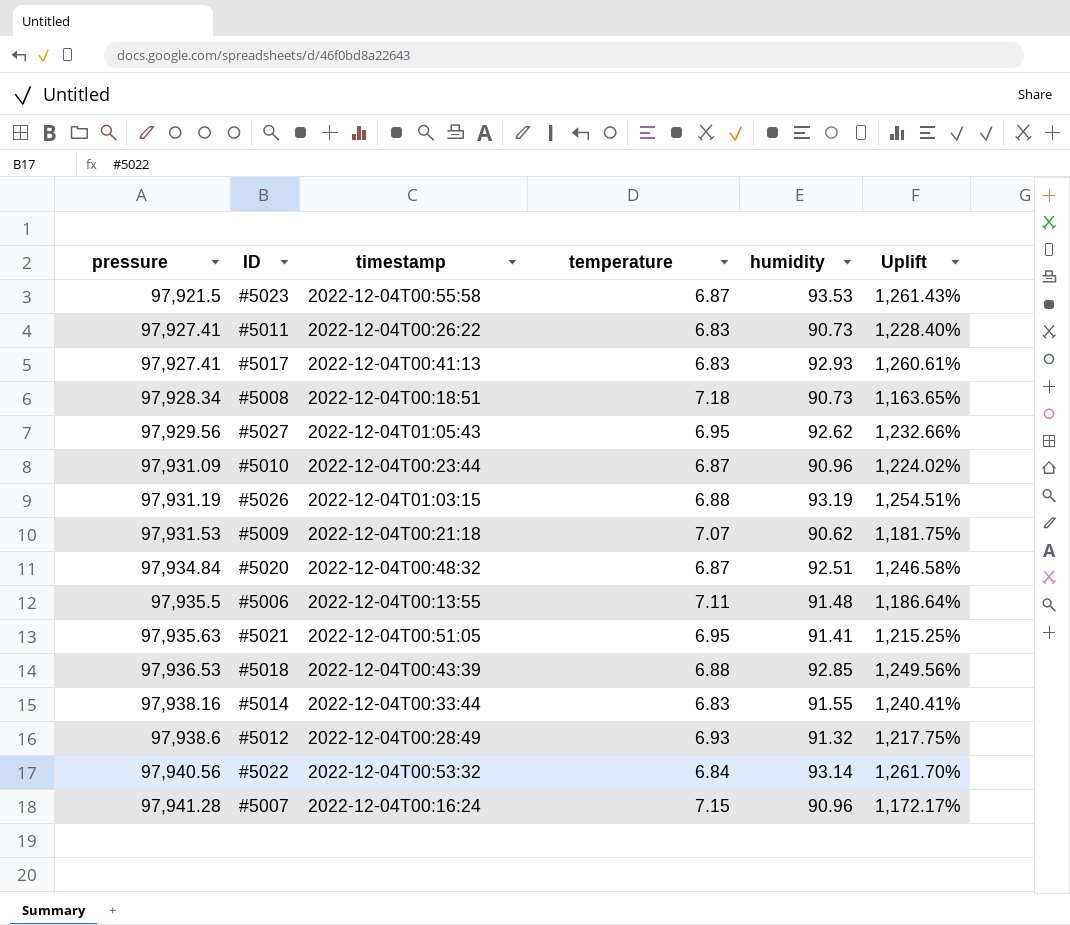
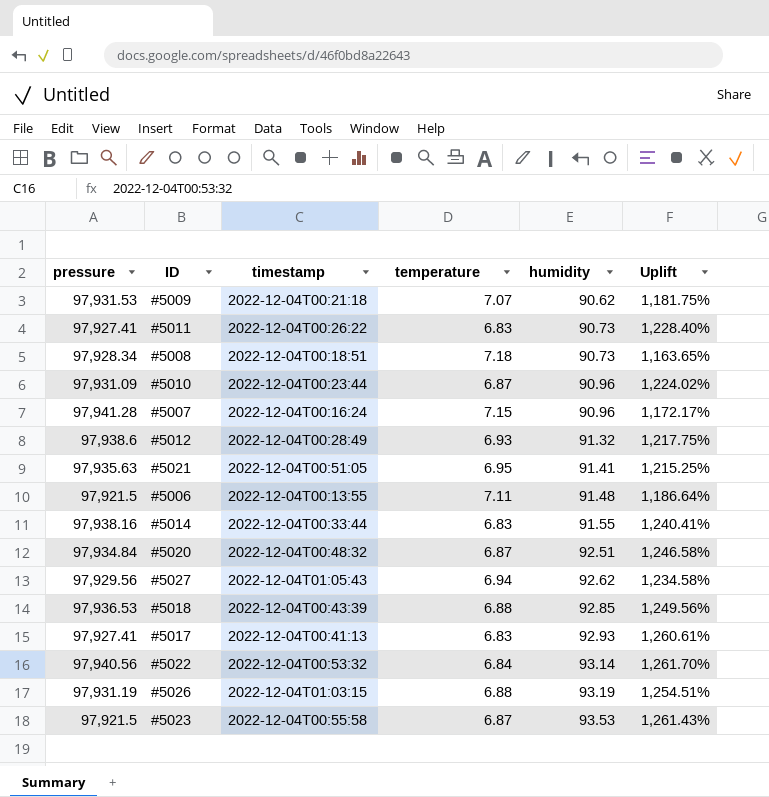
row order: pressure ascending -> humidity ascending
#5006 | pressure: 97,935.5 -> 97,921.5
#5027 | temperature: 6.95 -> 6.94
#5027 | Uplift: 1,232.66% -> 1,234.58%

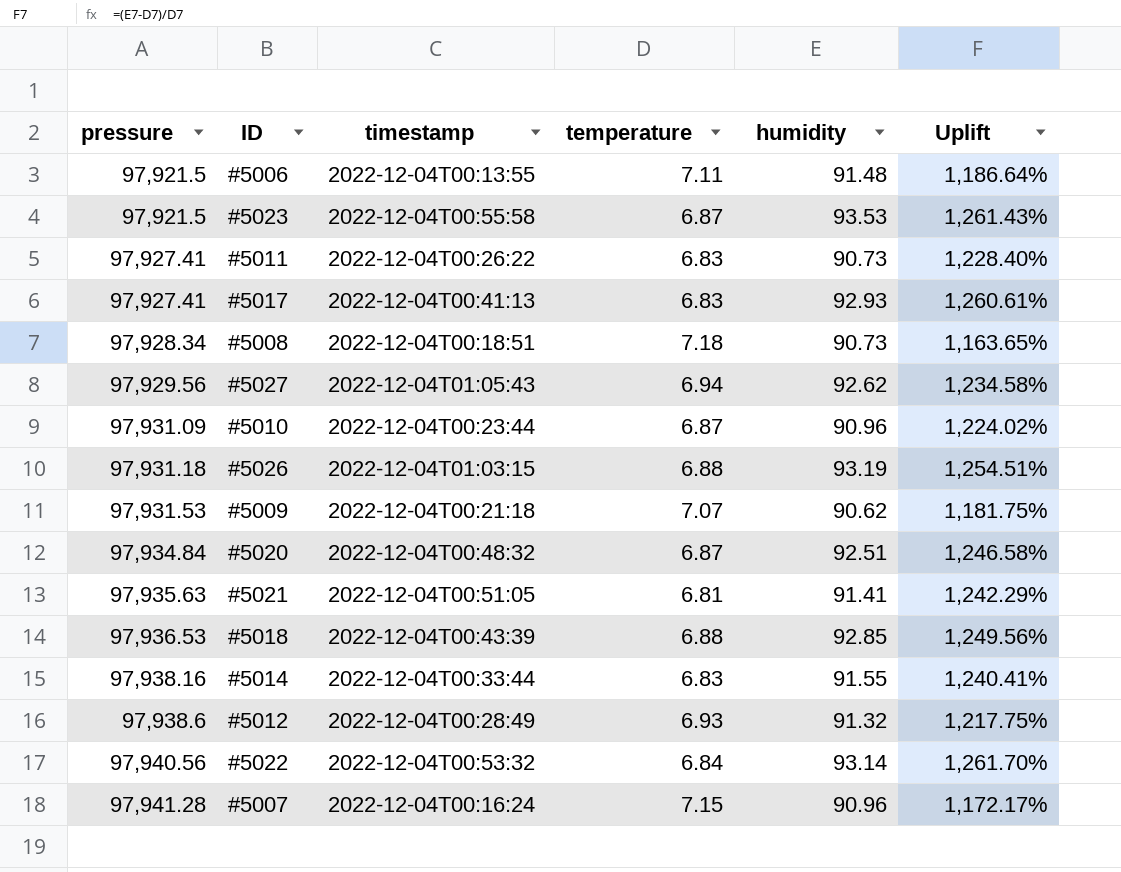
row order: humidity ascending -> pressure ascending
#5026 | pressure: 97,931.19 -> 97,931.18
#5021 | temperature: 6.95 -> 6.81
#5021 | Uplift: 1,215.25% -> 1,242.29%

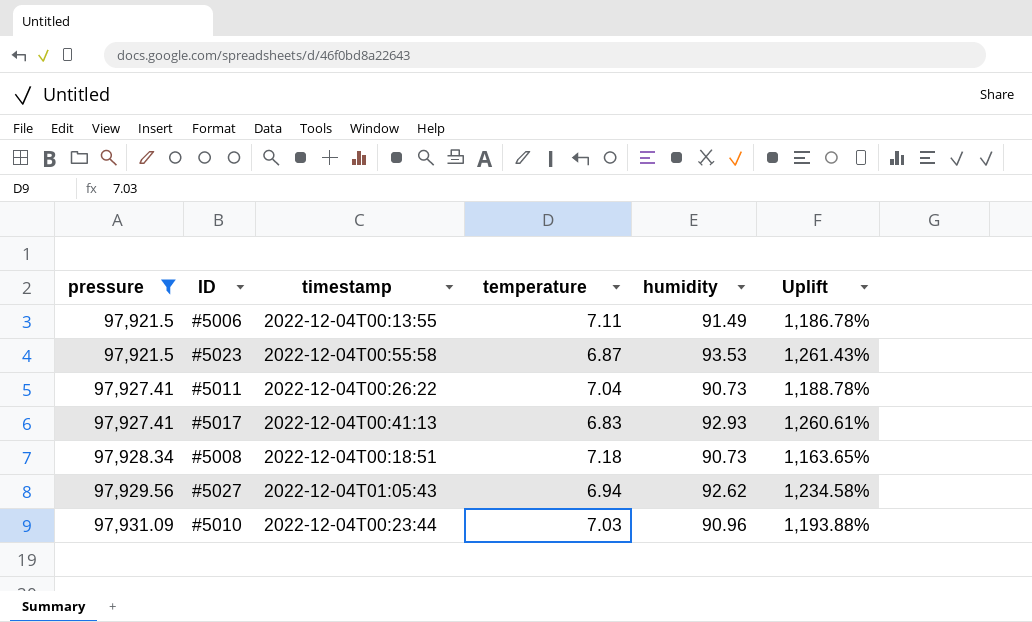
filter: none -> pressure <= 97,931.09
#5006 | humidity: 91.48 -> 91.49
#5006 | Uplift: 1,186.64% -> 1,186.78%
#5011 | temperature: 6.83 -> 7.04
#5011 | Uplift: 1,228.40% -> 1,188.78%
#5010 | temperature: 6.87 -> 7.03
#5010 | Uplift: 1,224.02% -> 1,193.88%

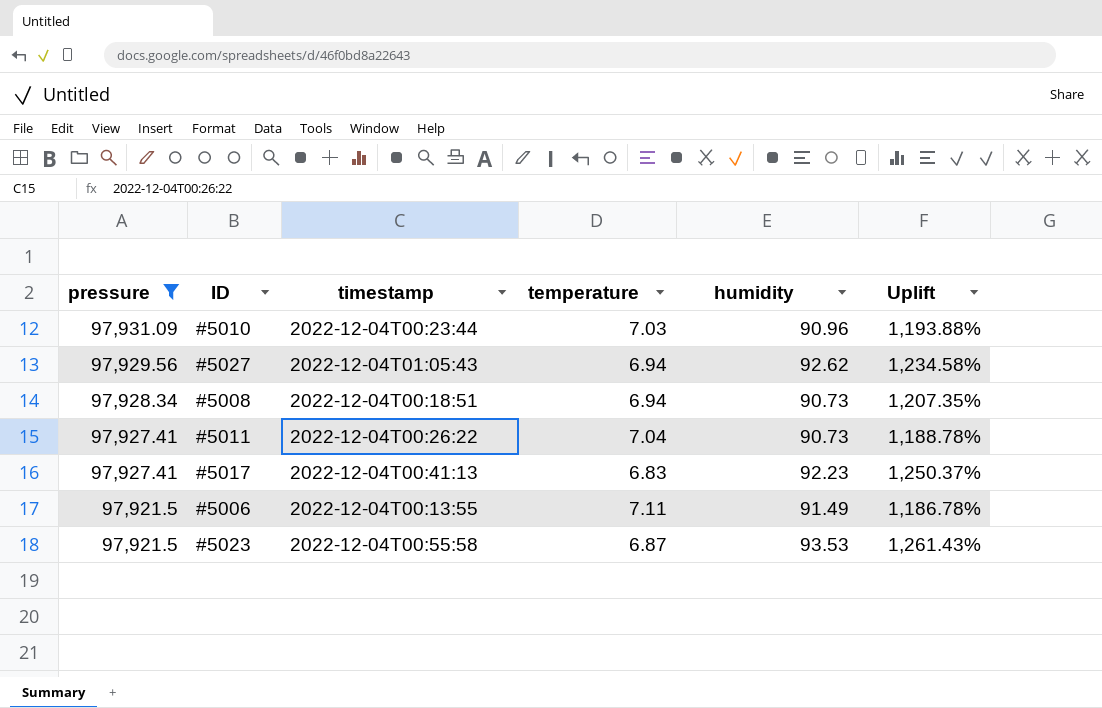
row order: pressure ascending -> pressure descending
#5008 | temperature: 7.18 -> 6.94
#5008 | Uplift: 1,163.65% -> 1,207.35%
#5017 | humidity: 92.93 -> 92.23
#5017 | Uplift: 1,260.61% -> 1,250.37%

